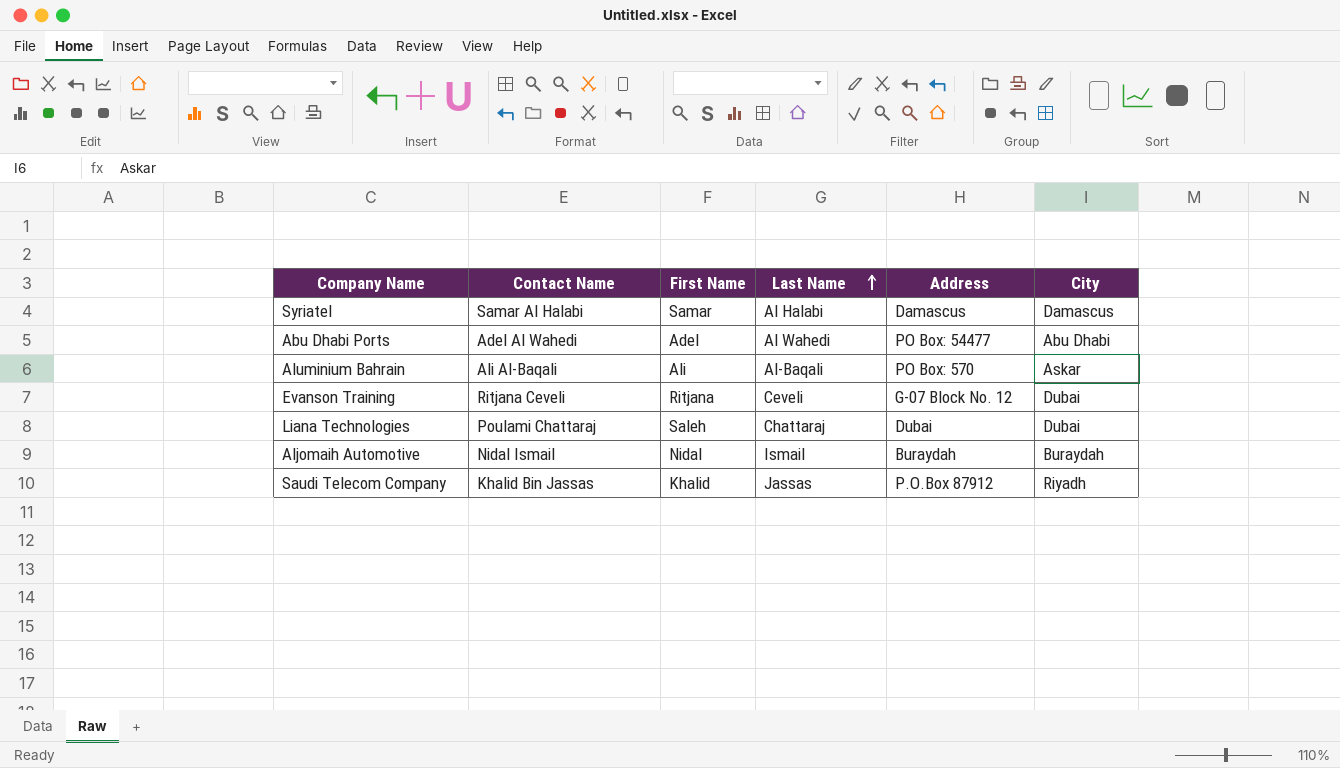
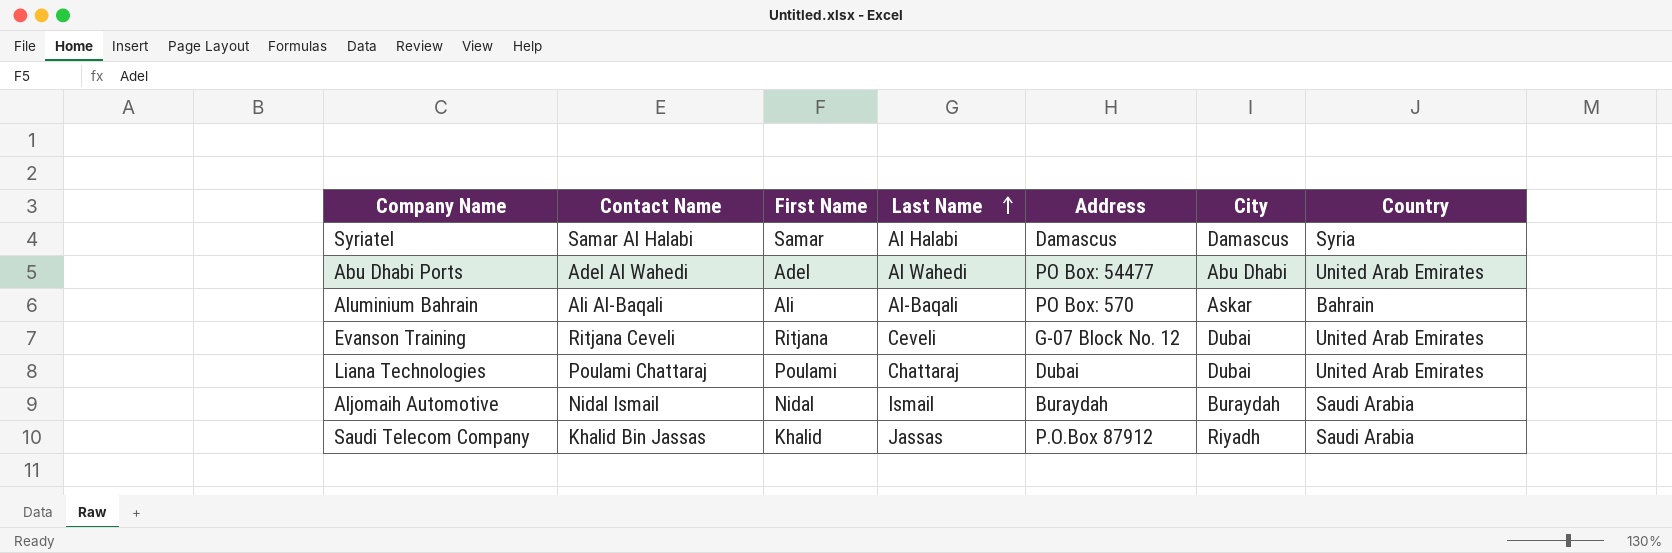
column Country | position: none -> 7
Liana Technologies | First Name: Saleh -> Poulami

